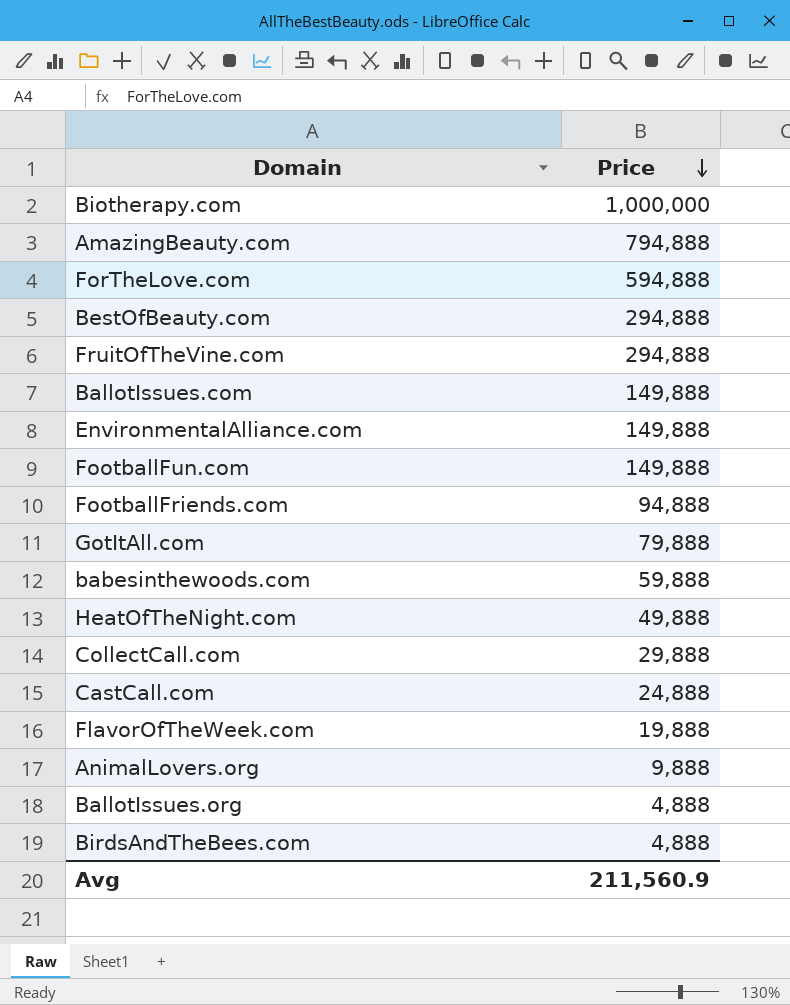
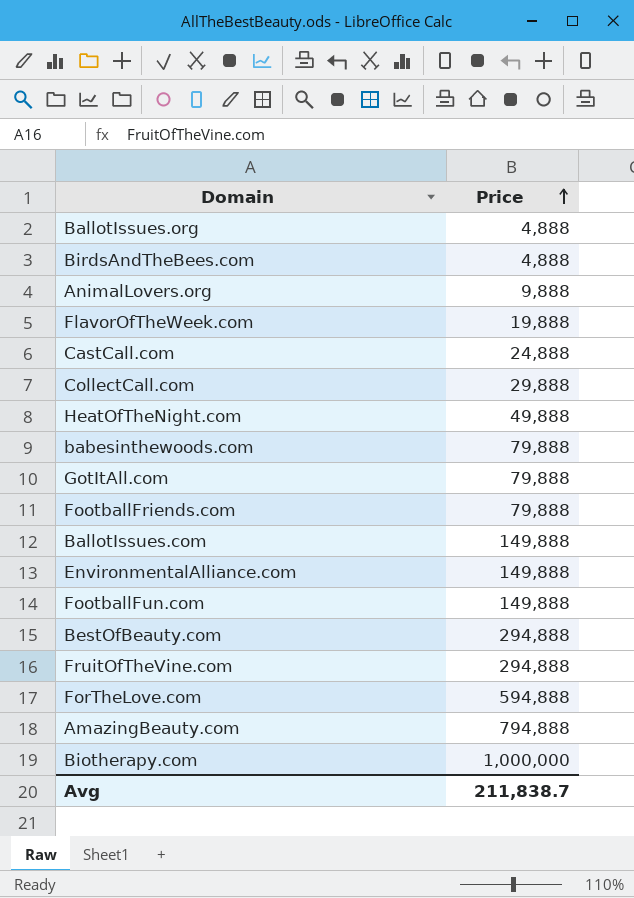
row order: Price descending -> Price ascending
babesinthewoods.com | Price: 59,888 -> 79,888
FootballFriends.com | Price: 94,888 -> 79,888
Avg | Price: 211,560.9 -> 211,838.7

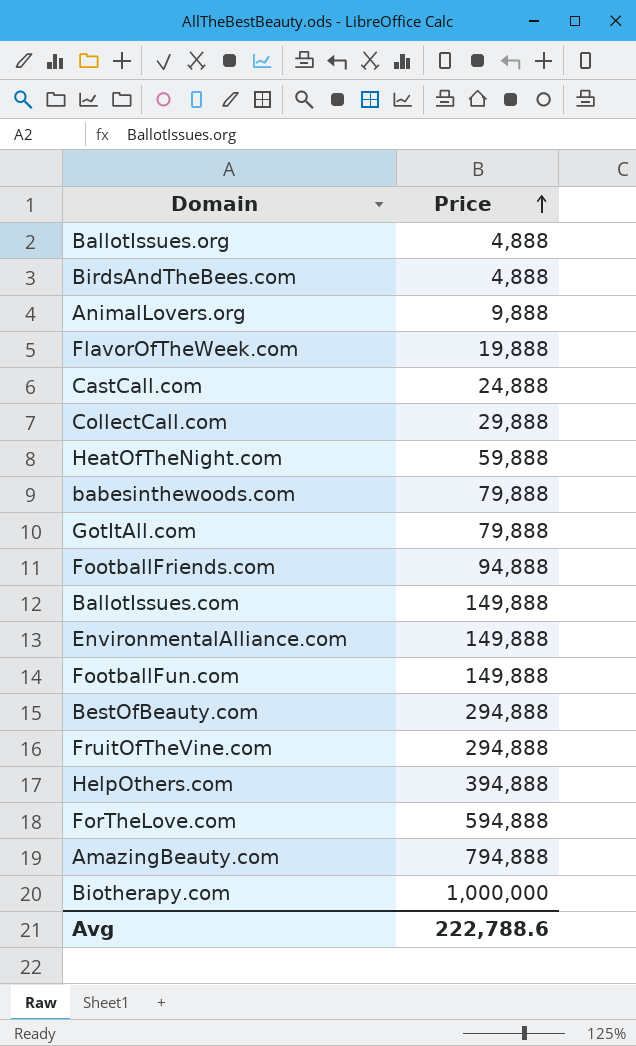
HeatOfTheNight.com | Price: 49,888 -> 59,888
FootballFriends.com | Price: 79,888 -> 94,888
row HelpOthers.com: none -> 394,888
Avg | Price: 211,838.7 -> 222,788.6

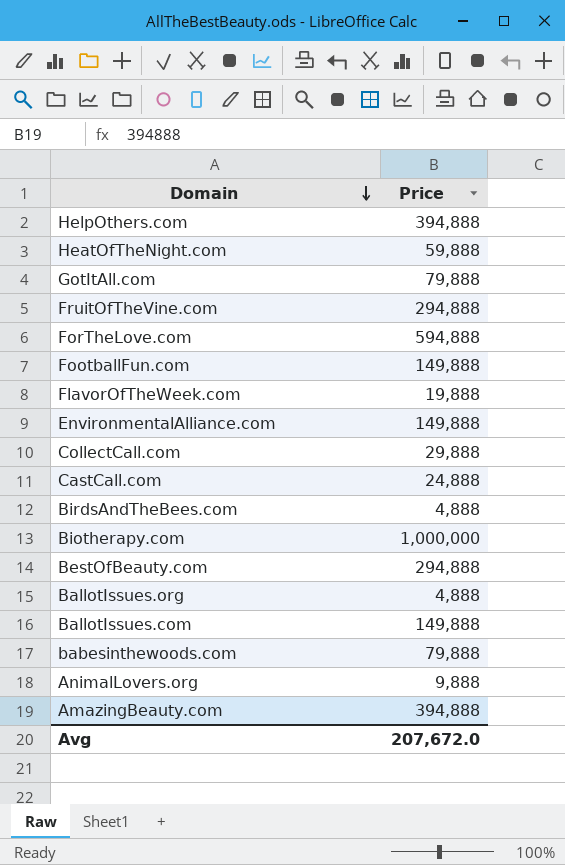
row order: Price ascending -> Domain descending
row FootballFriends.com: 94,888 -> none
AmazingBeauty.com | Price: 794,888 -> 394,888
Avg | Price: 222,788.6 -> 207,672.0

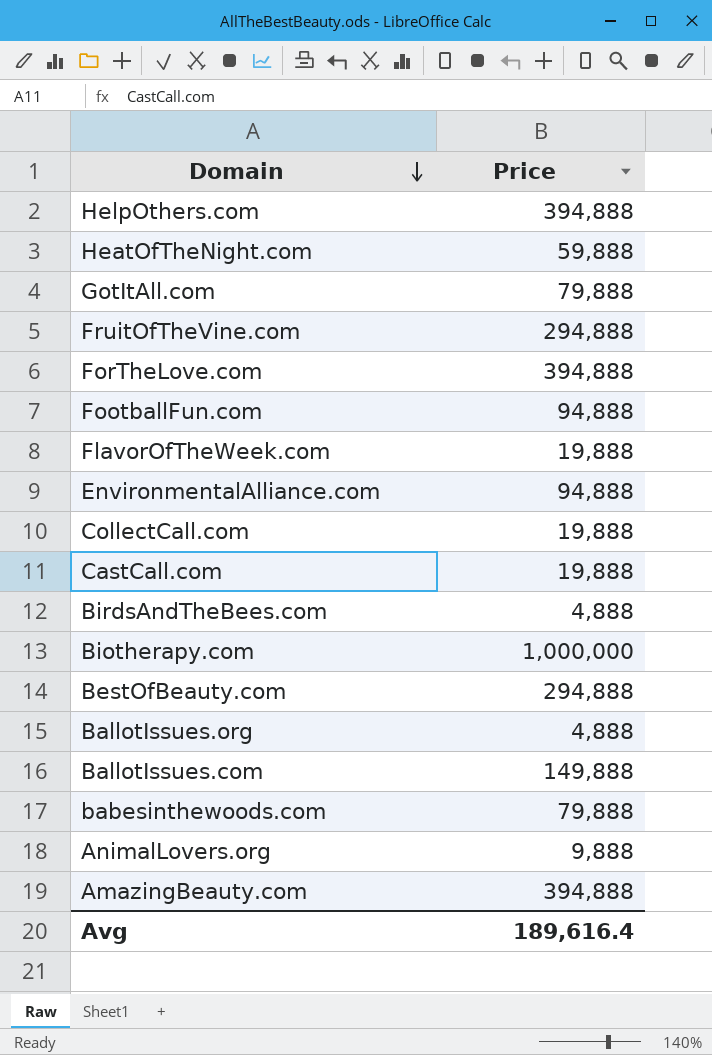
ForTheLove.com | Price: 594,888 -> 394,888
FootballFun.com | Price: 149,888 -> 94,888
EnvironmentalAlliance.com | Price: 149,888 -> 94,888
CollectCall.com | Price: 29,888 -> 19,888
CastCall.com | Price: 24,888 -> 19,888
Avg | Price: 207,672.0 -> 189,616.4

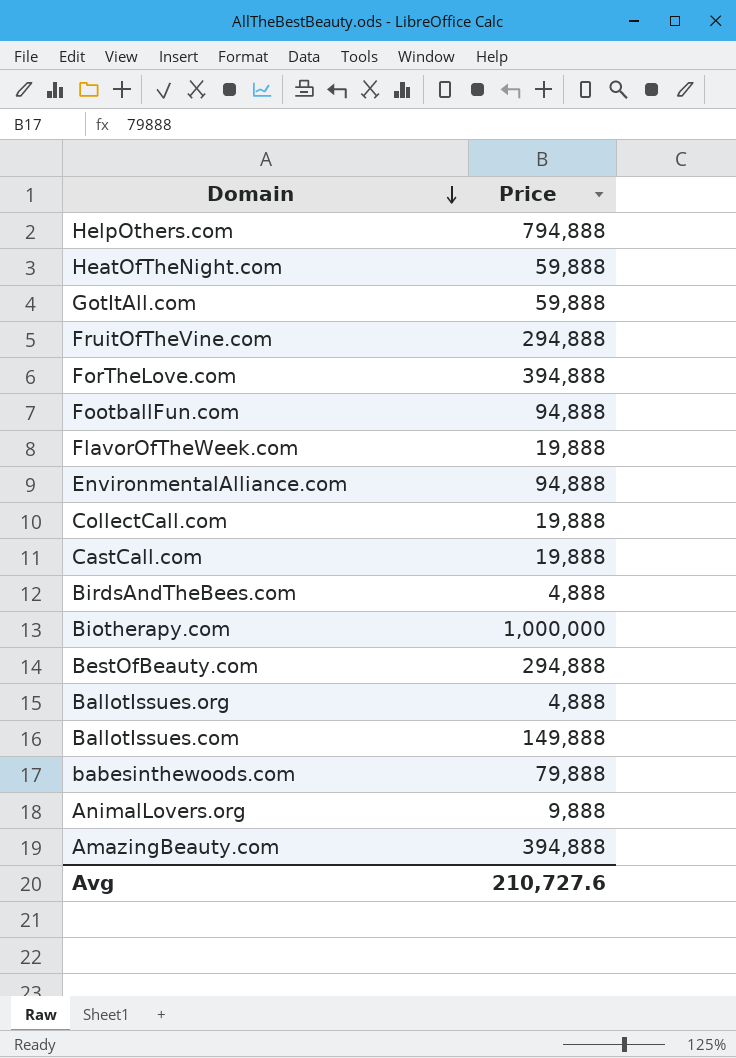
HelpOthers.com | Price: 394,888 -> 794,888
GotItAll.com | Price: 79,888 -> 59,888
Avg | Price: 189,616.4 -> 210,727.6

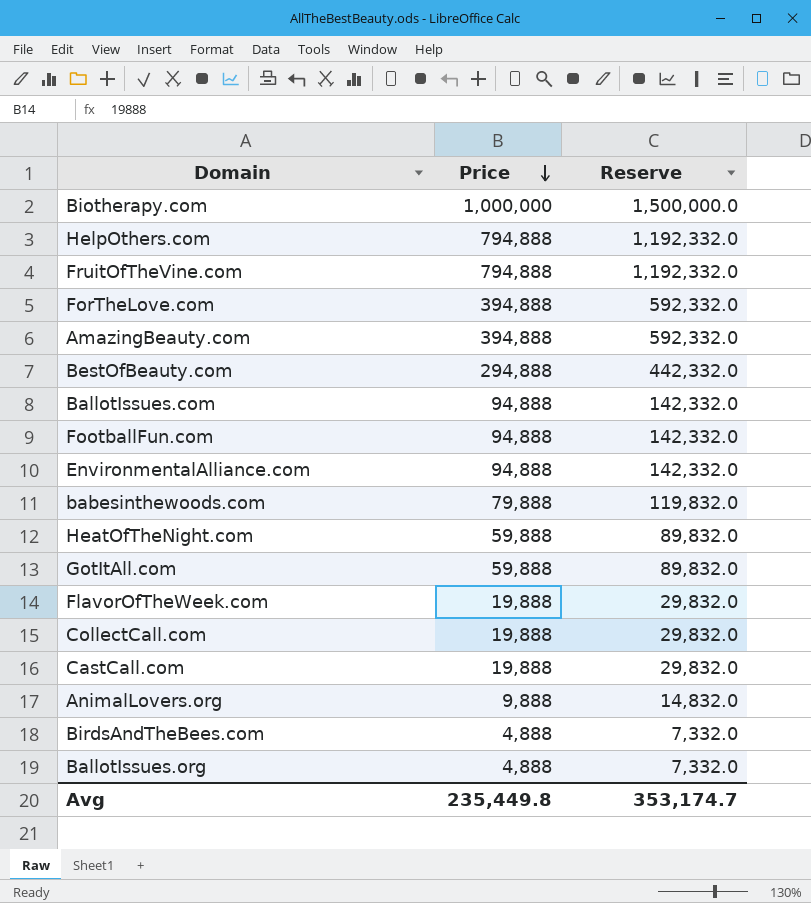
row order: Domain descending -> Price descending
column Reserve | formula: none -> [Price] * 1.5
FruitOfTheVine.com | Price: 294,888 -> 794,888
BallotIssues.com | Price: 149,888 -> 94,888
Avg | Price: 210,727.6 -> 235,449.8

